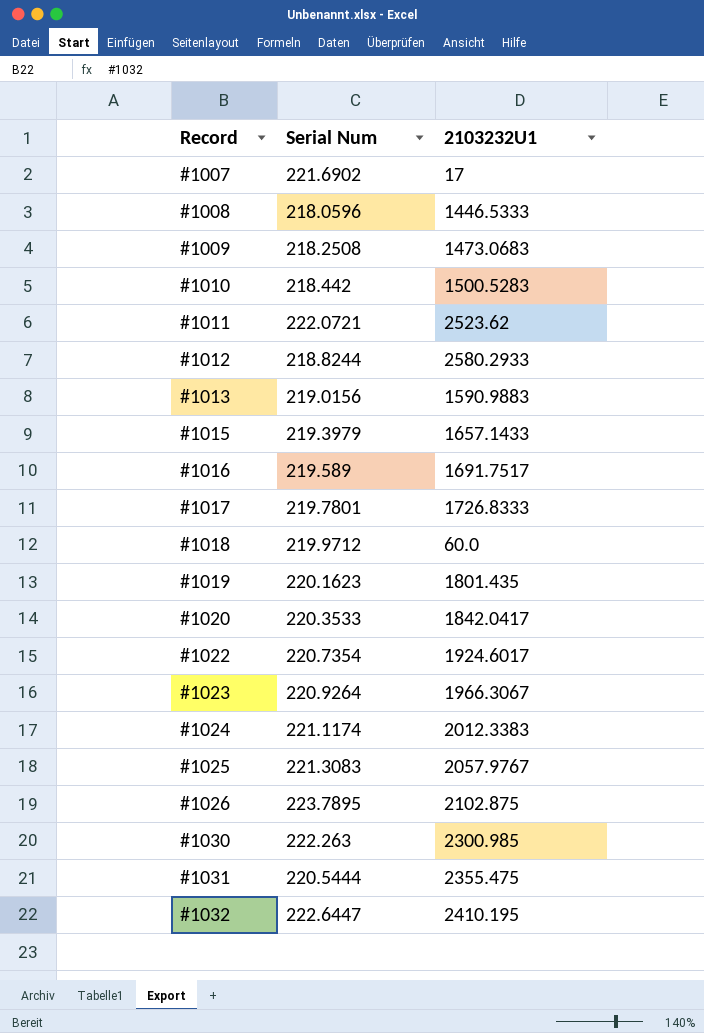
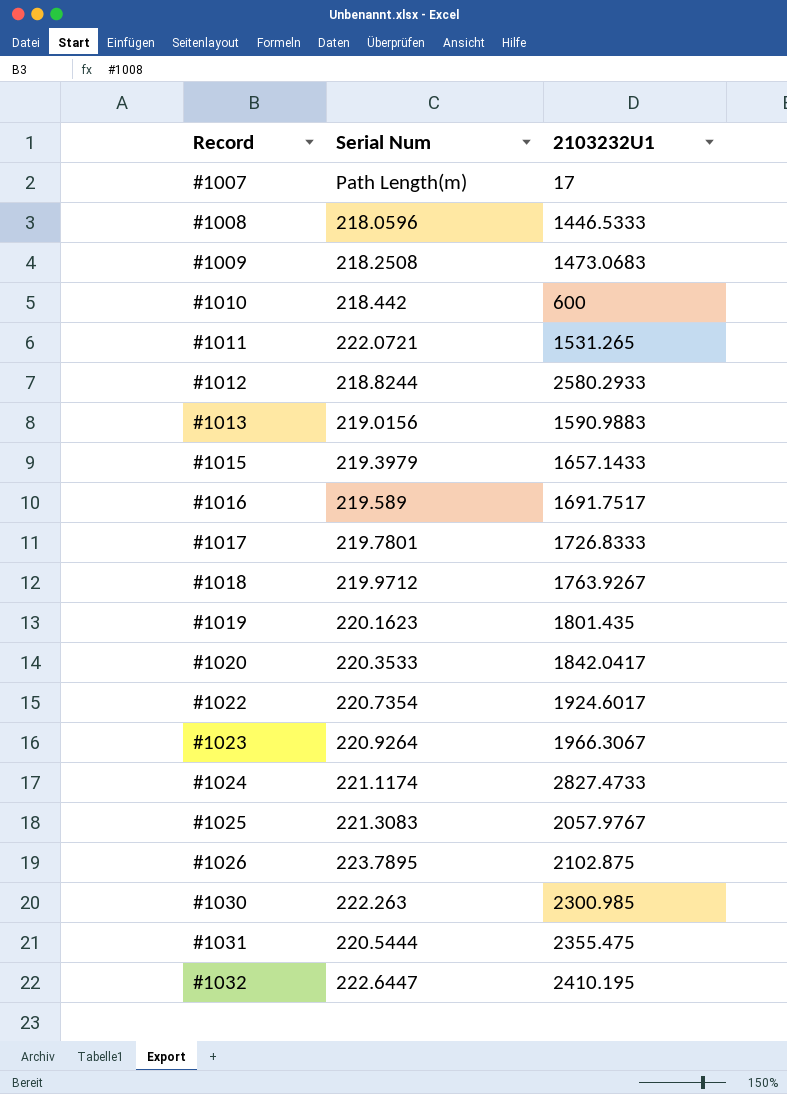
#1007 | Serial Num: 221.6902 -> Path Length(m)
#1010 | 2103232U1: 1500.5283 -> 600
#1011 | 2103232U1: 2523.62 -> 1531.265
#1018 | 2103232U1: 60.0 -> 1763.9267
#1024 | 2103232U1: 2012.3383 -> 2827.4733

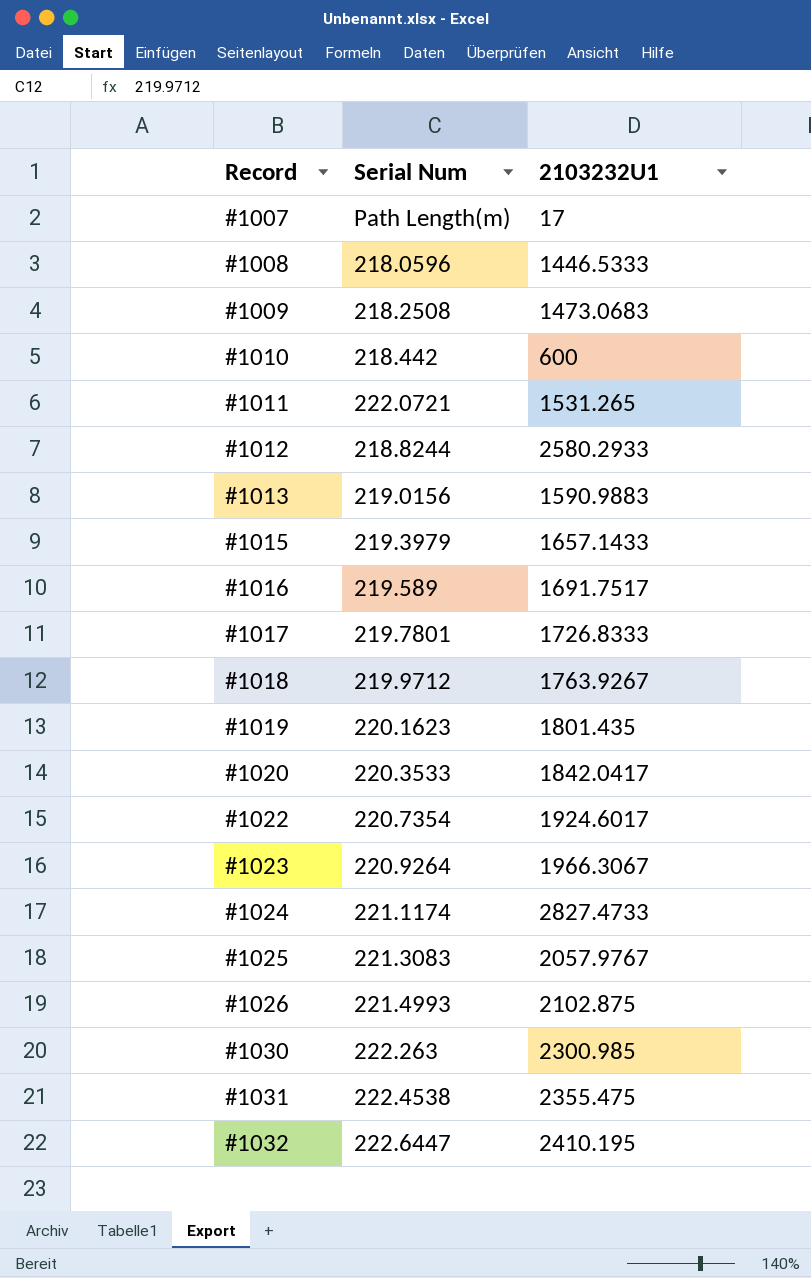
#1026 | Serial Num: 223.7895 -> 221.4993
#1031 | Serial Num: 220.5444 -> 222.4538

